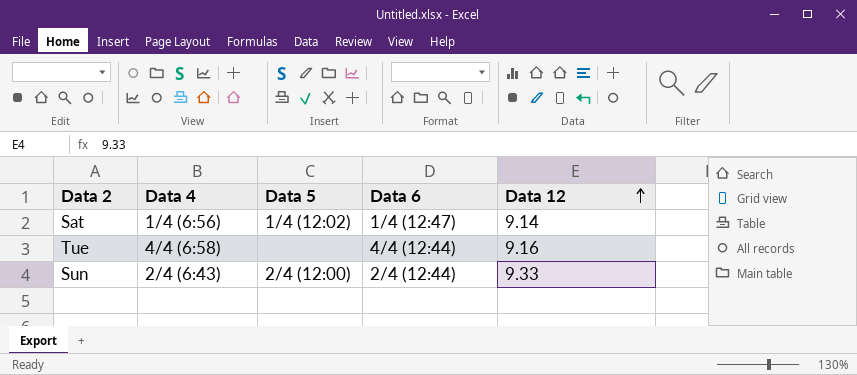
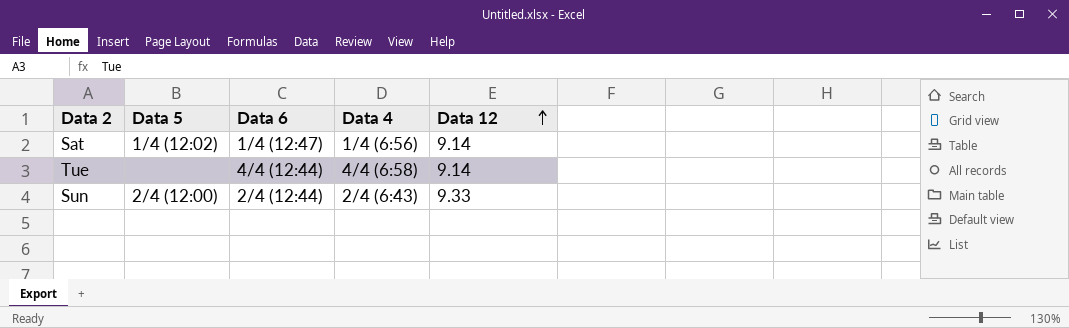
column Data 4 | position: 2 -> 4
Tue | Data 12: 9.16 -> 9.14

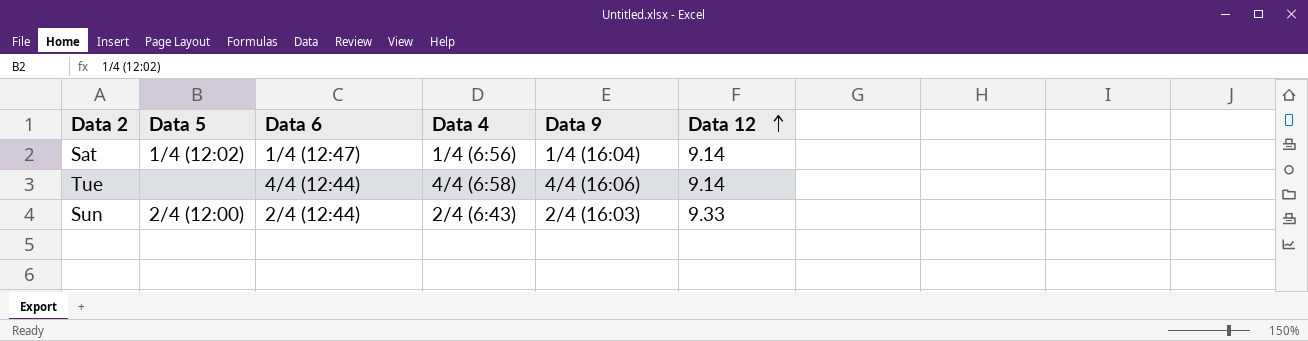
column Data 9 | position: none -> 5

